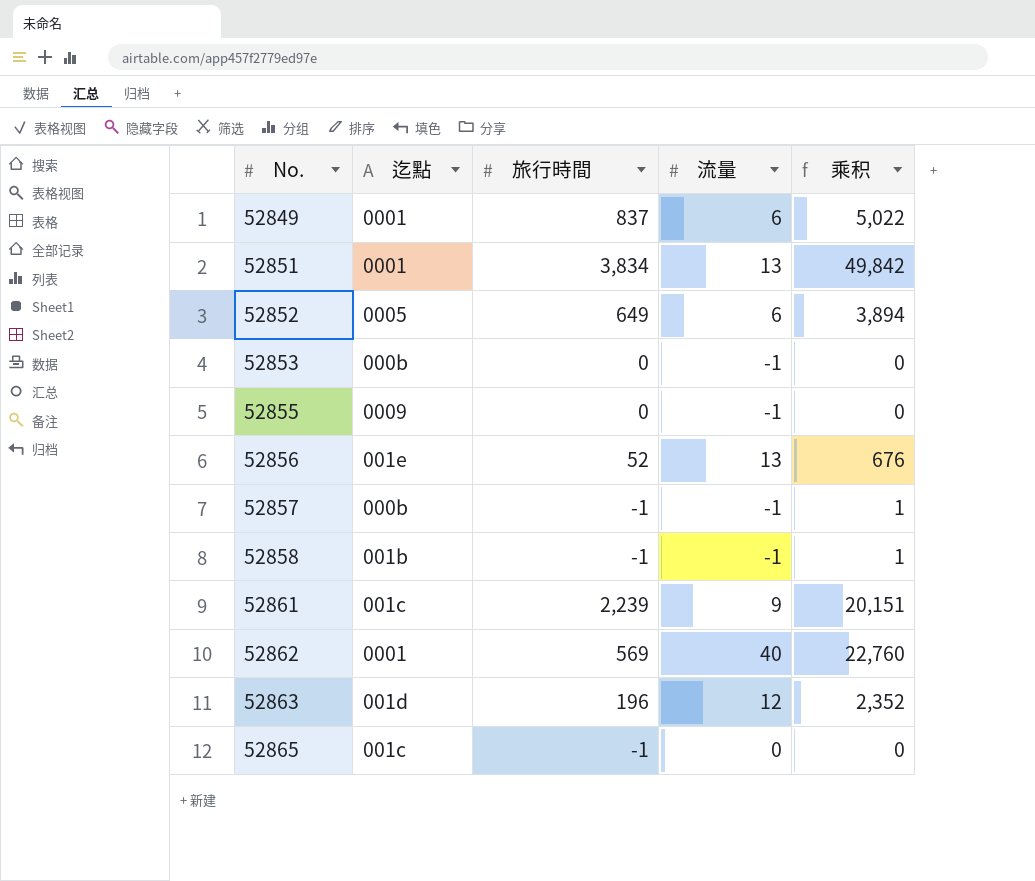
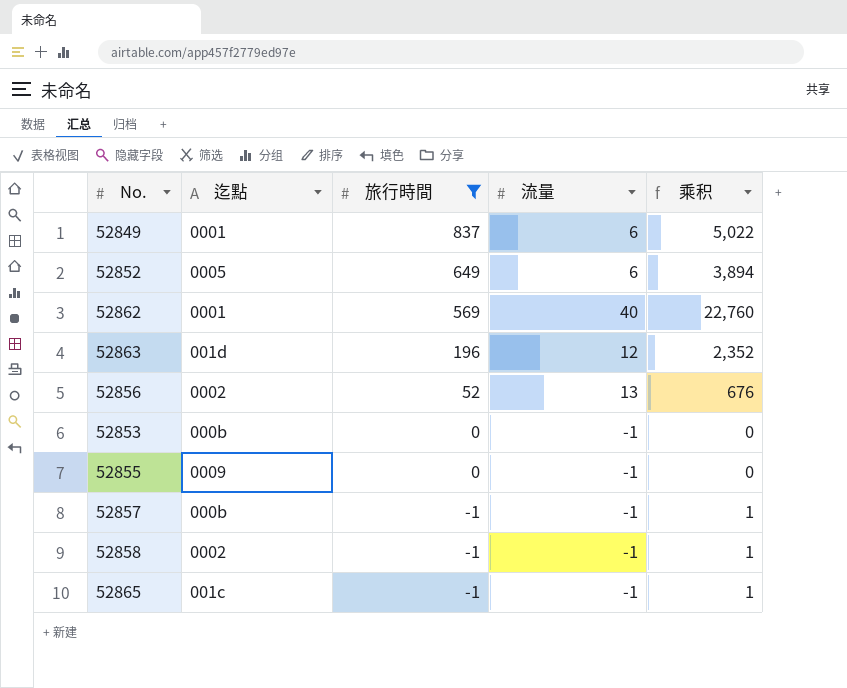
filter: none -> 旅行時間 <= 837
row order: No. ascending -> 旅行時間 descending
52856 | 迄點: 001e -> 0002
52858 | 迄點: 001b -> 0002
52865 | 流量: 0 -> -1
52865 | 乘积: 0 -> 1

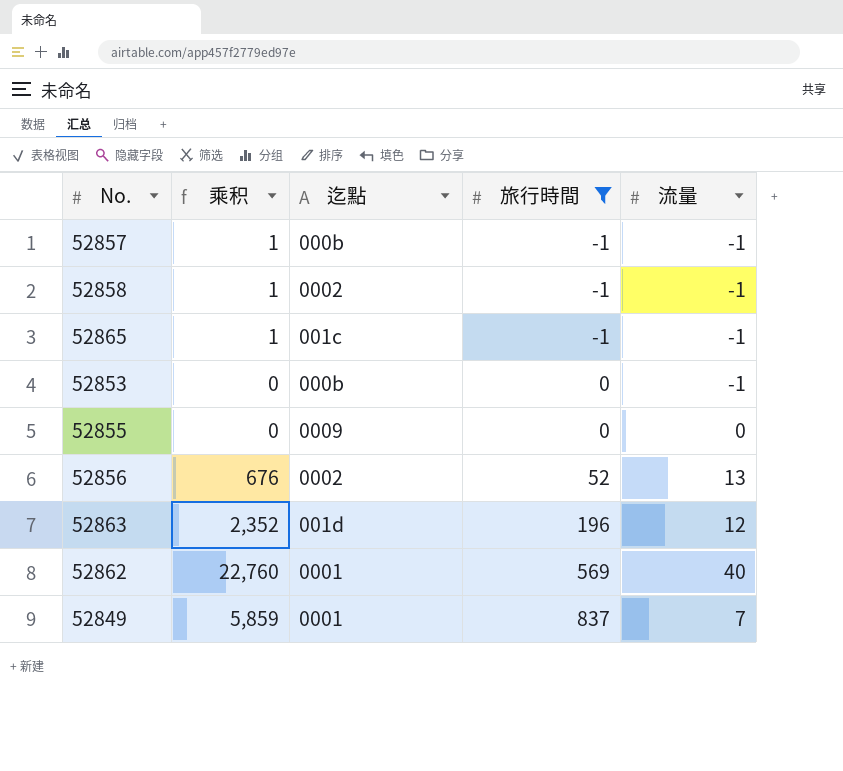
row order: 旅行時間 descending -> 旅行時間 ascending
column 乘积 | position: 5 -> 2
row 52852: 0005 | 649 | 6 | 3,894 -> none
52855 | 流量: -1 -> 0
52849 | 乘积: 5,022 -> 5,859
52849 | 流量: 6 -> 7

